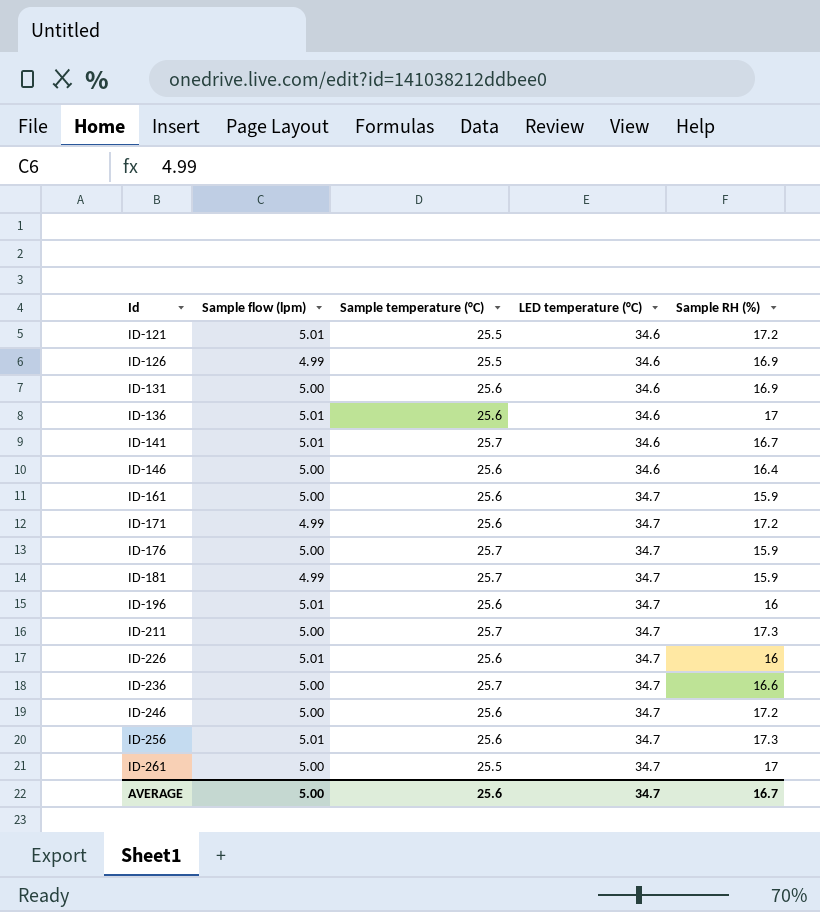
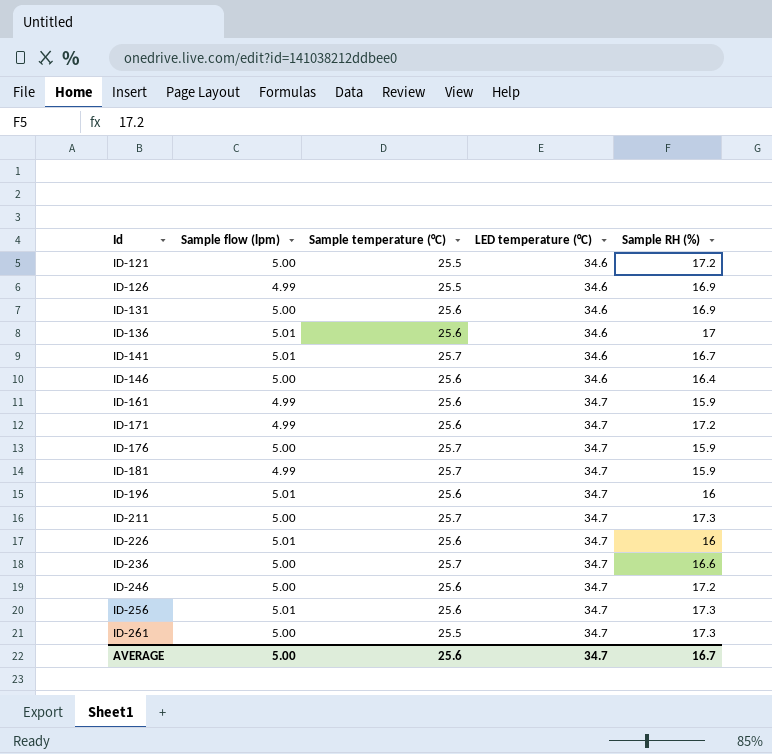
ID-121 | Sample flow (lpm): 5.01 -> 5.00
ID-161 | Sample flow (lpm): 5.00 -> 4.99
ID-261 | Sample RH (%): 17 -> 17.3

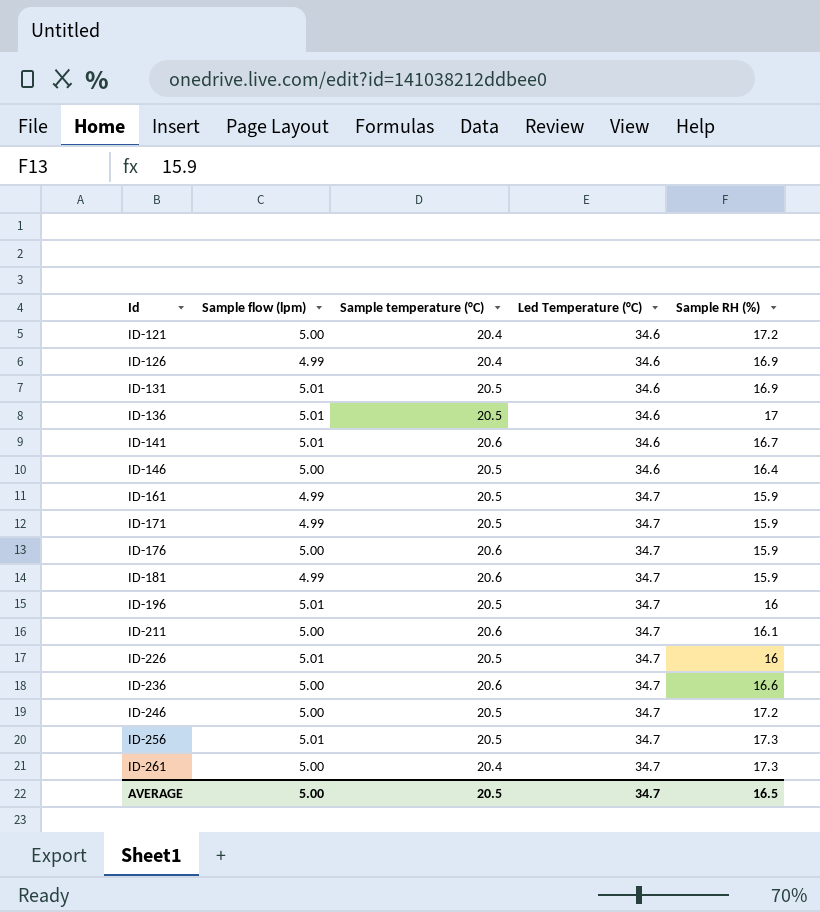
column name: LED temperature (°C) -> Led Temperature (°C)
ID-121 | Sample temperature (°C): 25.5 -> 20.4
ID-126 | Sample temperature (°C): 25.5 -> 20.4
ID-131 | Sample flow (lpm): 5.00 -> 5.01
ID-131 | Sample temperature (°C): 25.6 -> 20.5
ID-136 | Sample temperature (°C): 25.6 -> 20.5
ID-141 | Sample temperature (°C): 25.7 -> 20.6
ID-146 | Sample temperature (°C): 25.6 -> 20.5
ID-161 | Sample temperature (°C): 25.6 -> 20.5
ID-171 | Sample temperature (°C): 25.6 -> 20.5
ID-171 | Sample RH (%): 17.2 -> 15.9
ID-176 | Sample temperature (°C): 25.7 -> 20.6
ID-181 | Sample temperature (°C): 25.7 -> 20.6
ID-196 | Sample temperature (°C): 25.6 -> 20.5
ID-211 | Sample temperature (°C): 25.7 -> 20.6
ID-211 | Sample RH (%): 17.3 -> 16.1
ID-226 | Sample temperature (°C): 25.6 -> 20.5
ID-236 | Sample temperature (°C): 25.7 -> 20.6
ID-246 | Sample temperature (°C): 25.6 -> 20.5
ID-256 | Sample temperature (°C): 25.6 -> 20.5
ID-261 | Sample temperature (°C): 25.5 -> 20.4
AVERAGE | Sample temperature (°C): 25.6 -> 20.5
AVERAGE | Sample RH (%): 16.7 -> 16.5

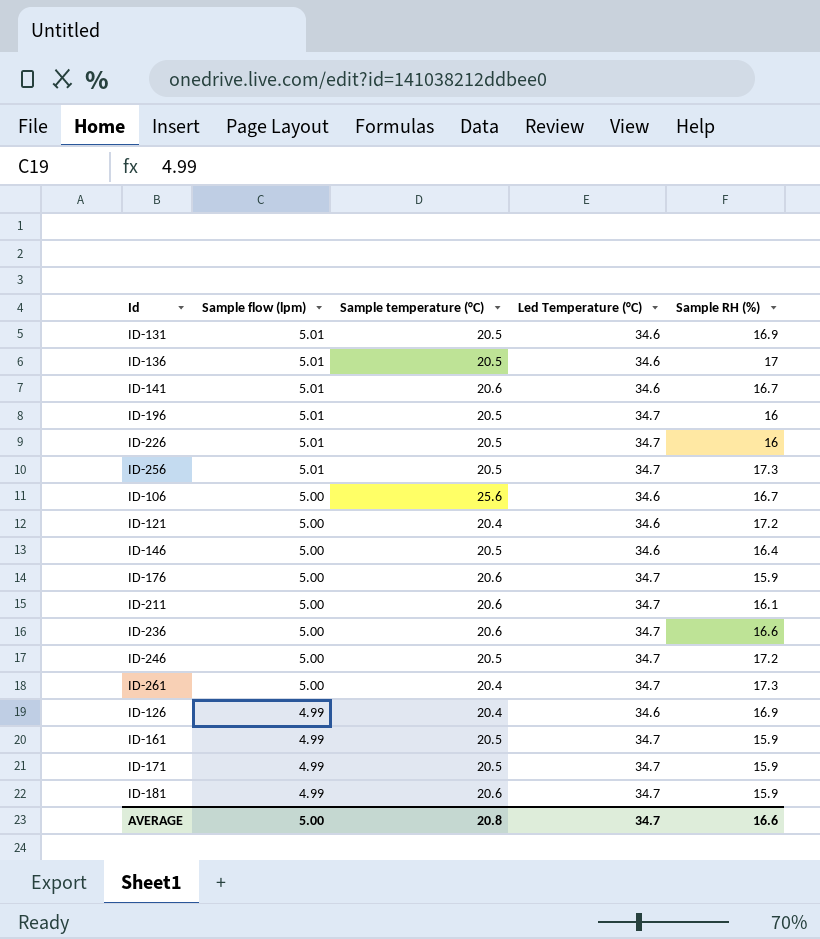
row order: Id ascending -> Sample flow (lpm) descending
row ID-106: none -> 5.00 | 25.6 | 34.6 | 16.7
AVERAGE | Sample temperature (°C): 20.5 -> 20.8
AVERAGE | Sample RH (%): 16.5 -> 16.6

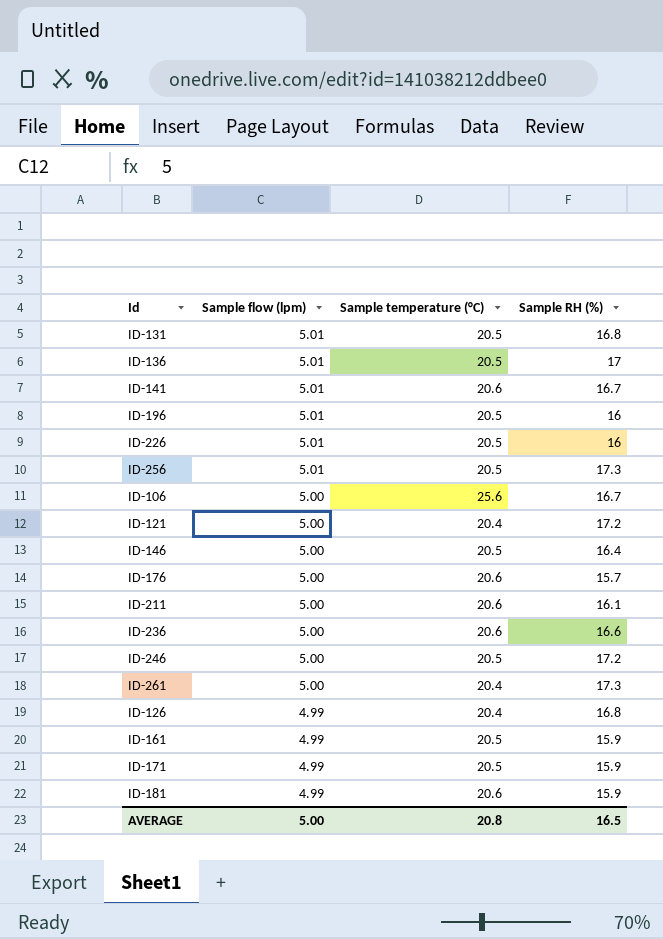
column Led Temperature (°C) | position: 4 -> none
ID-131 | Sample RH (%): 16.9 -> 16.8
ID-176 | Sample RH (%): 15.9 -> 15.7
ID-126 | Sample RH (%): 16.9 -> 16.8
AVERAGE | Sample RH (%): 16.6 -> 16.5

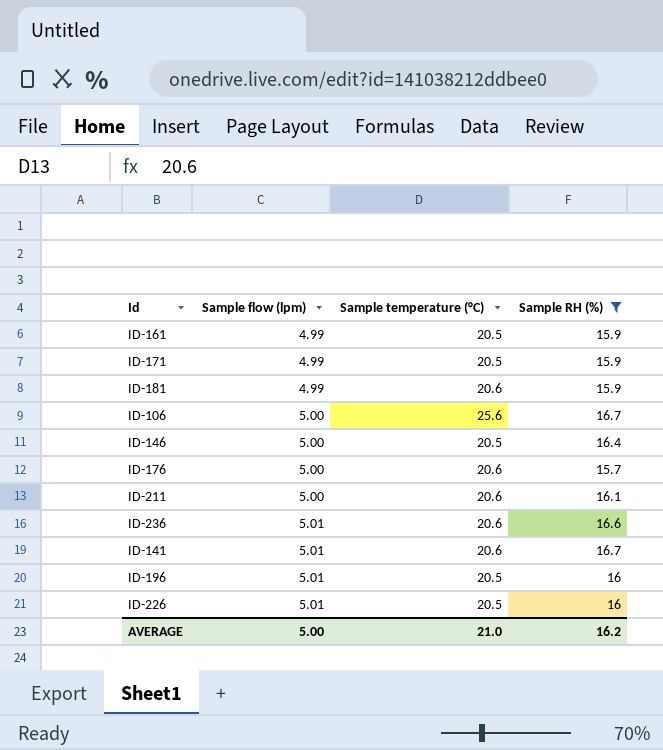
filter: none -> Sample RH (%) <= 16.7
row order: Sample flow (lpm) descending -> Sample flow (lpm) ascending
ID-236 | Sample flow (lpm): 5.00 -> 5.01
AVERAGE | Sample temperature (°C): 20.8 -> 21.0
AVERAGE | Sample RH (%): 16.5 -> 16.2

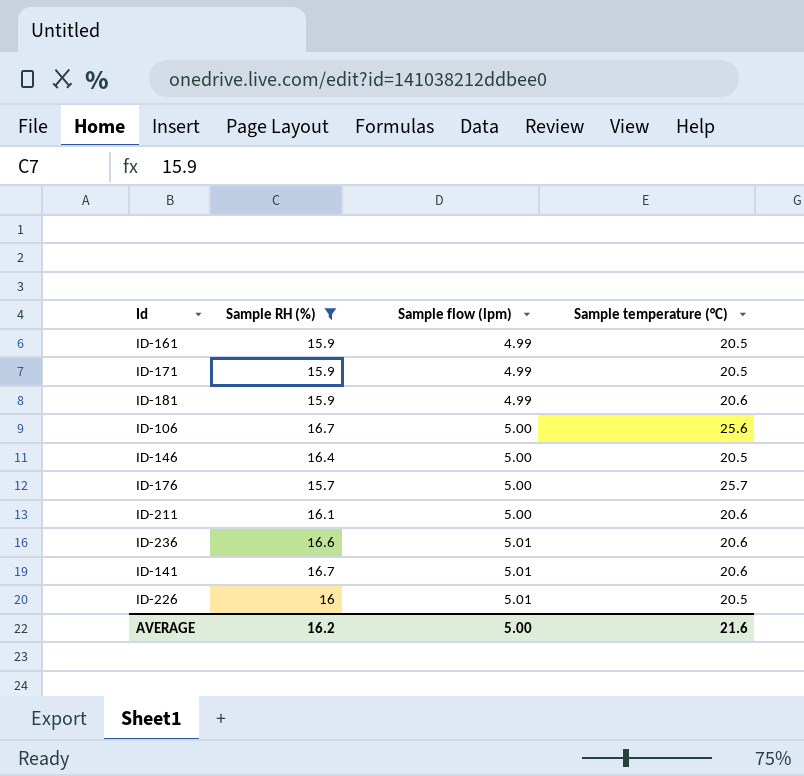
column Sample RH (%) | position: 4 -> 2
row ID-196: 5.01 | 20.5 | 16 -> none
ID-176 | Sample temperature (°C): 20.6 -> 25.7
AVERAGE | Sample temperature (°C): 21.0 -> 21.6

